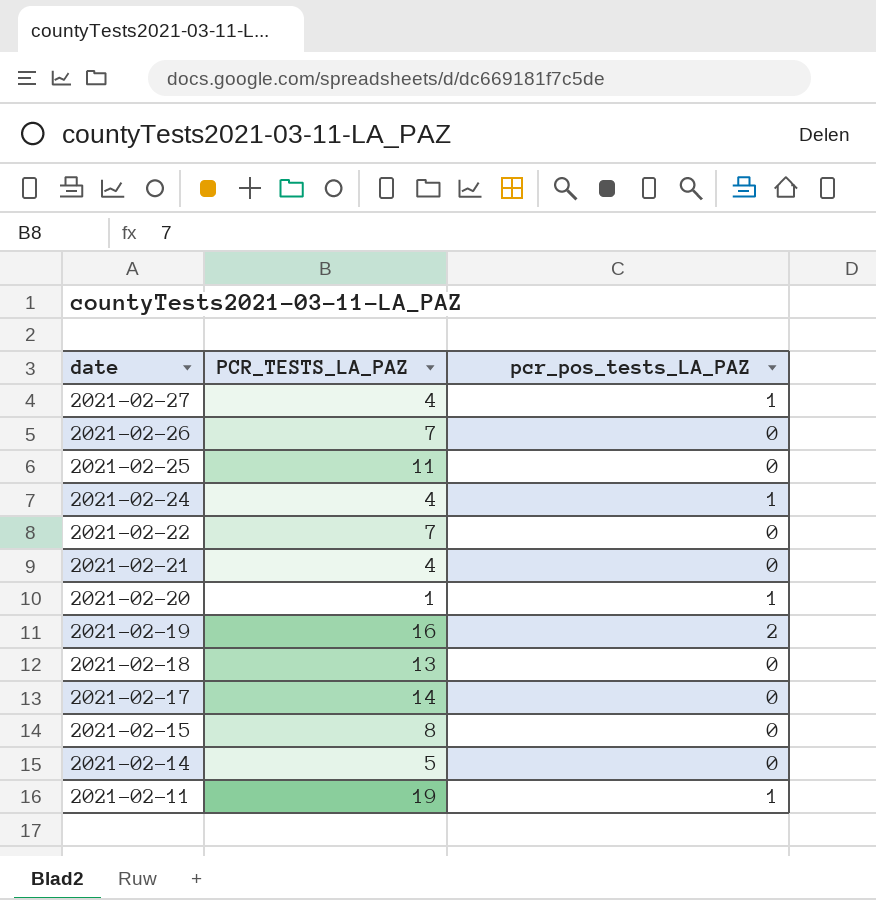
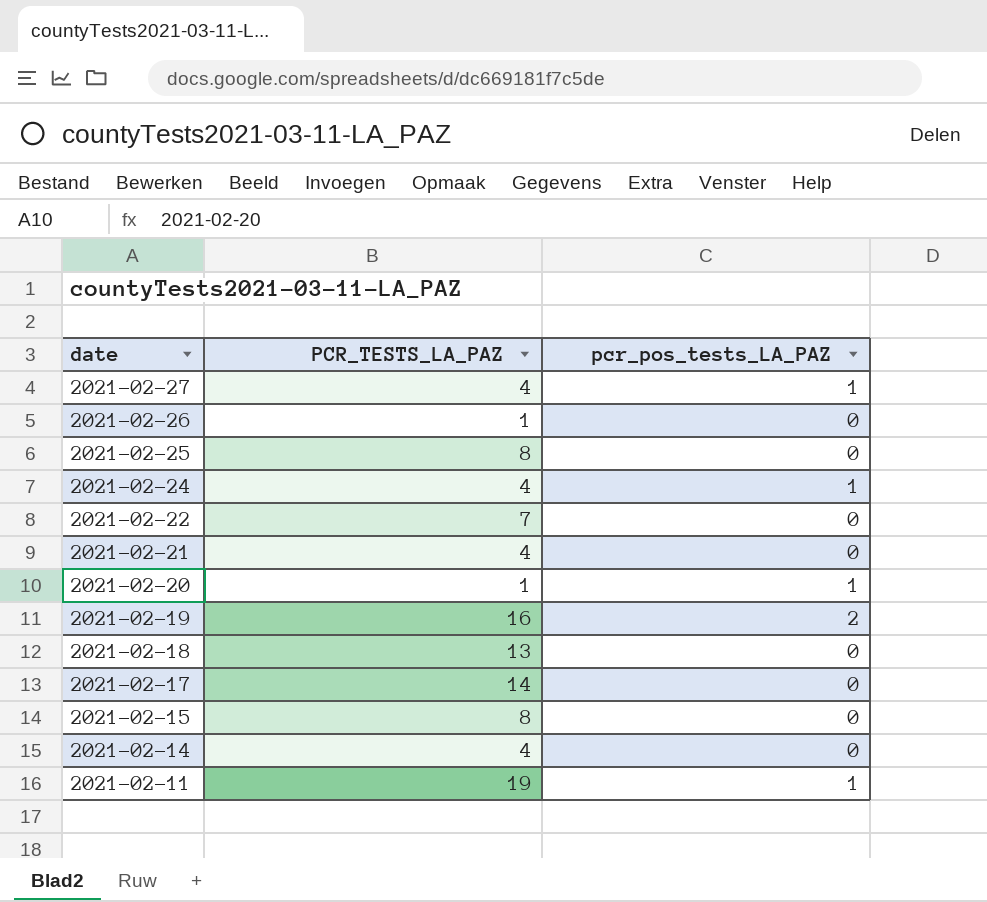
2021-02-26 | PCR_TESTS_LA_PAZ: 7 -> 1
2021-02-25 | PCR_TESTS_LA_PAZ: 11 -> 8
2021-02-14 | PCR_TESTS_LA_PAZ: 5 -> 4

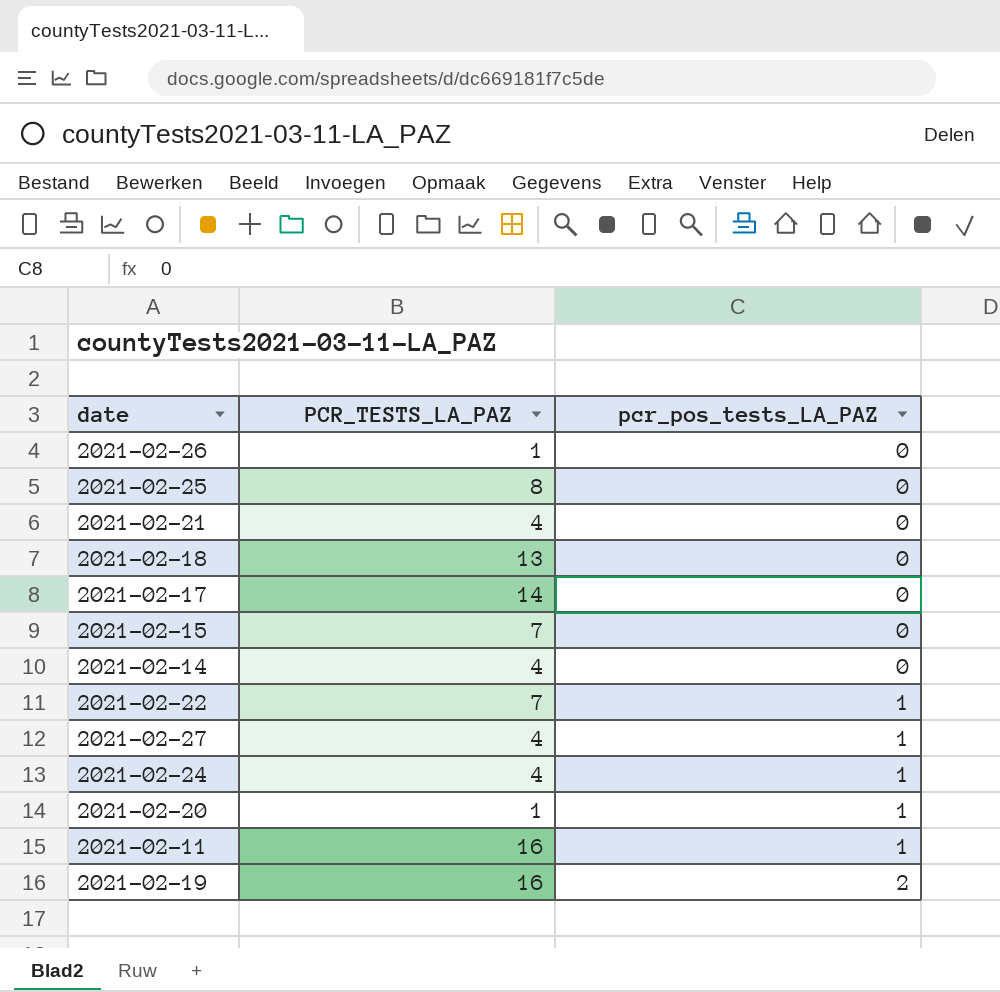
row order: date descending -> pcr_pos_tests_LA_PAZ ascending
2021-02-15 | PCR_TESTS_LA_PAZ: 8 -> 7
2021-02-22 | pcr_pos_tests_LA_PAZ: 0 -> 1
2021-02-11 | PCR_TESTS_LA_PAZ: 19 -> 16

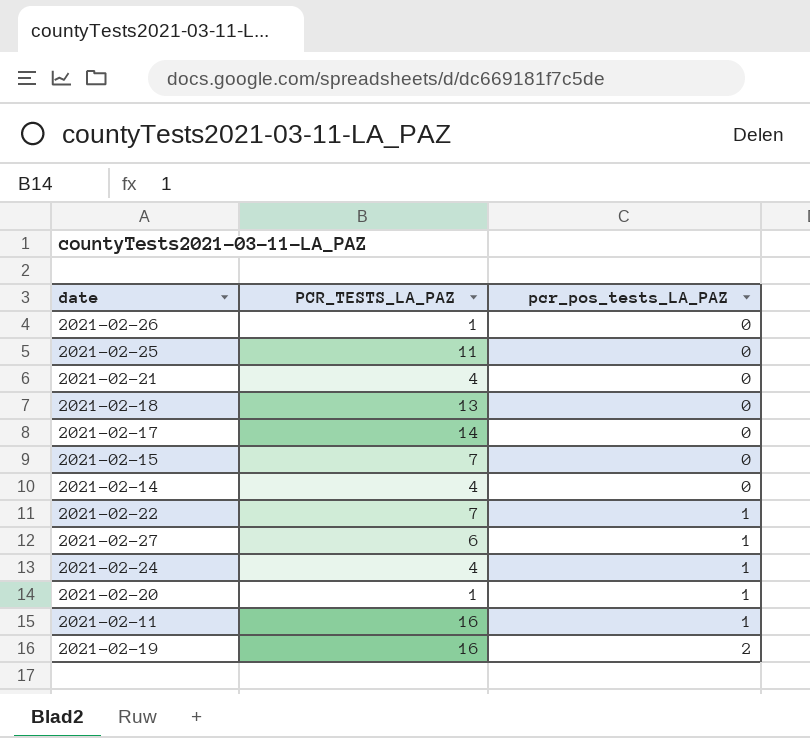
2021-02-25 | PCR_TESTS_LA_PAZ: 8 -> 11
2021-02-27 | PCR_TESTS_LA_PAZ: 4 -> 6

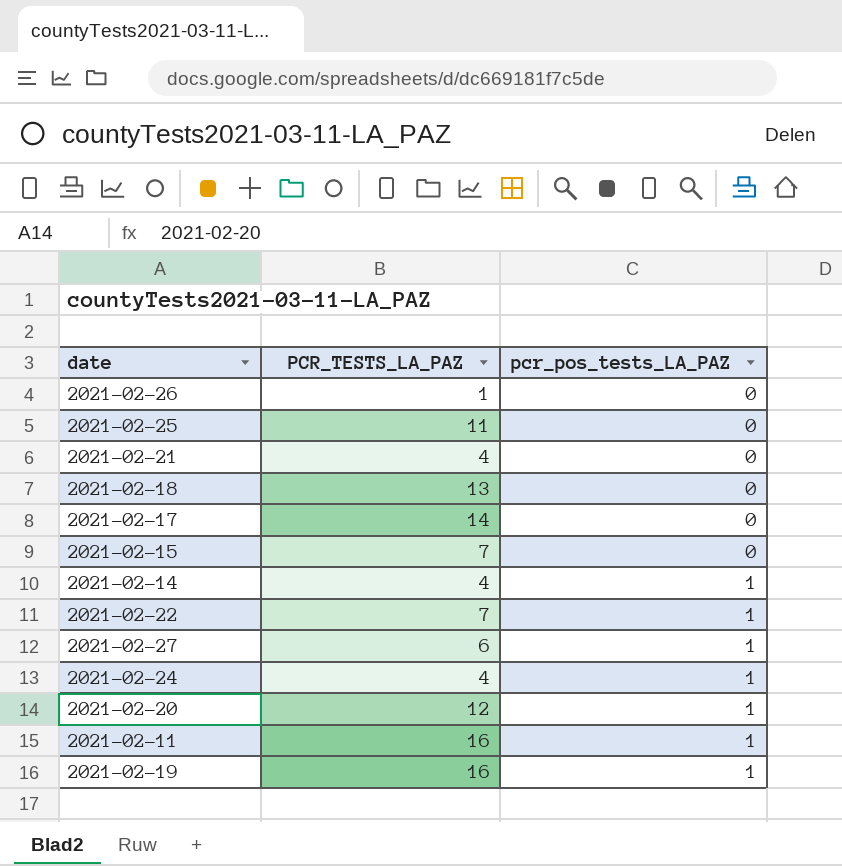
2021-02-14 | pcr_pos_tests_LA_PAZ: 0 -> 1
2021-02-20 | PCR_TESTS_LA_PAZ: 1 -> 12
2021-02-19 | pcr_pos_tests_LA_PAZ: 2 -> 1

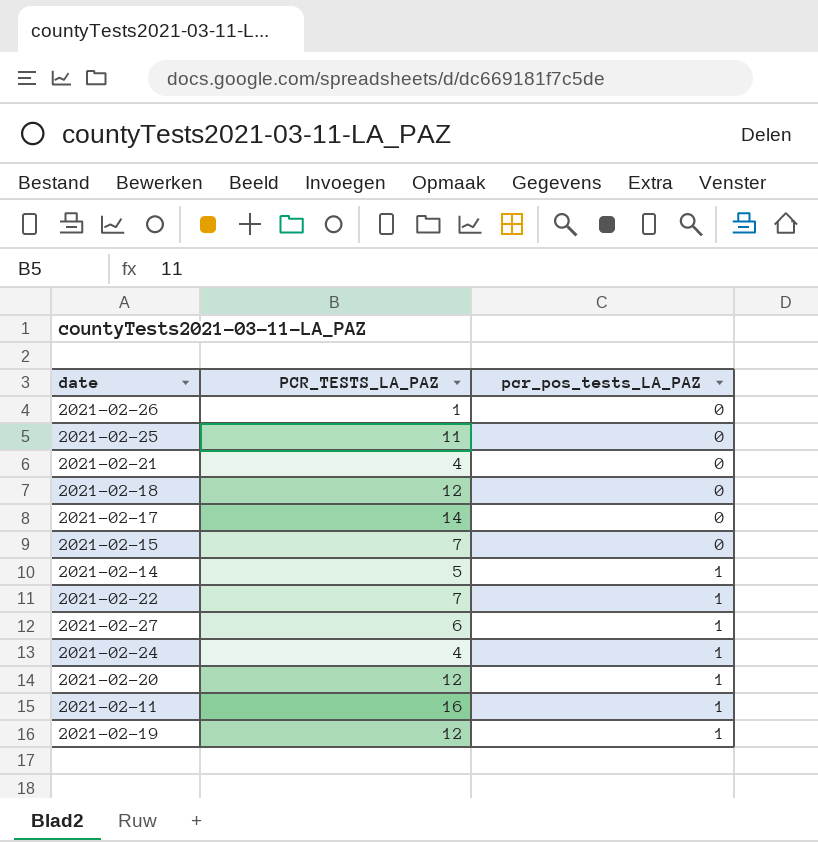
2021-02-18 | PCR_TESTS_LA_PAZ: 13 -> 12
2021-02-14 | PCR_TESTS_LA_PAZ: 4 -> 5
2021-02-19 | PCR_TESTS_LA_PAZ: 16 -> 12

